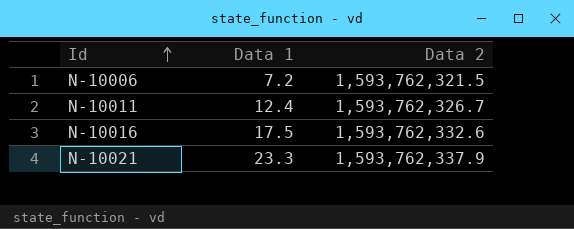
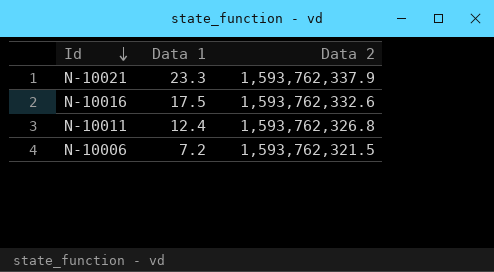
row order: Id ascending -> Id descending
N-10011 | Data 2: 1,593,762,326.7 -> 1,593,762,326.8

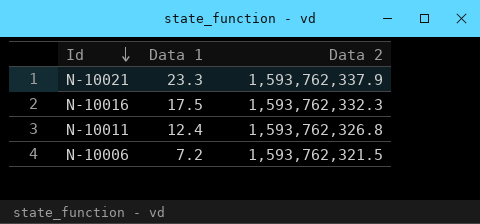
N-10016 | Data 2: 1,593,762,332.6 -> 1,593,762,332.3

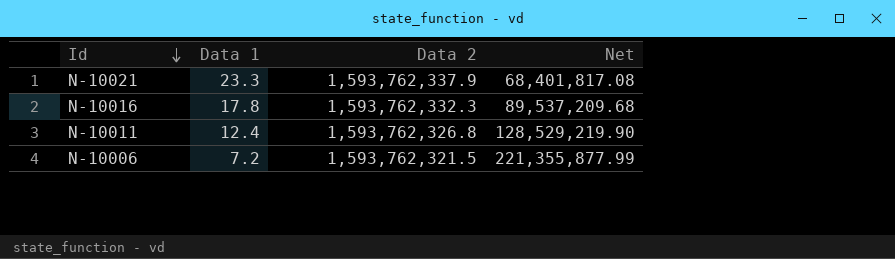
column Net | formula: none -> [Data 2] / [Data 1]
N-10016 | Data 1: 17.5 -> 17.8

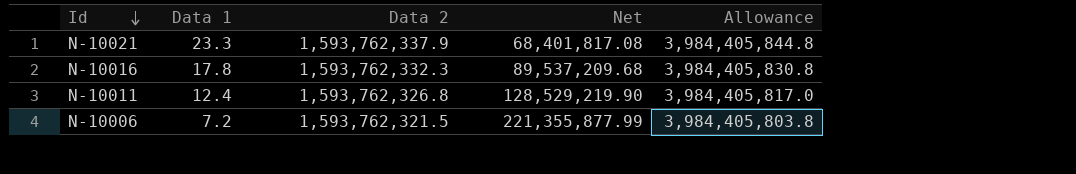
column Allowance | formula: none -> [Data 2] * 2.5

